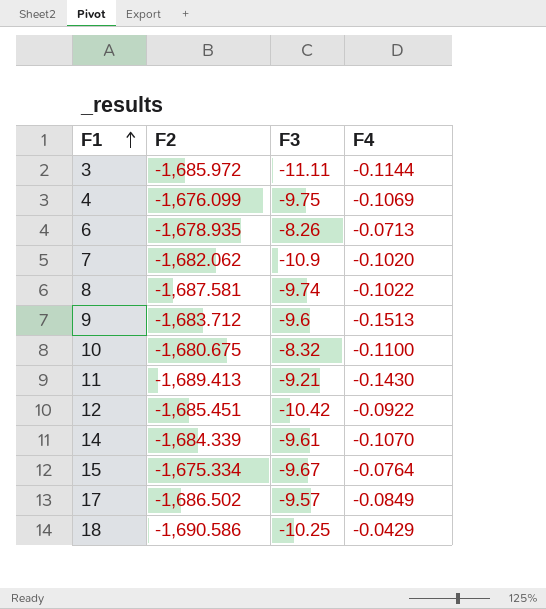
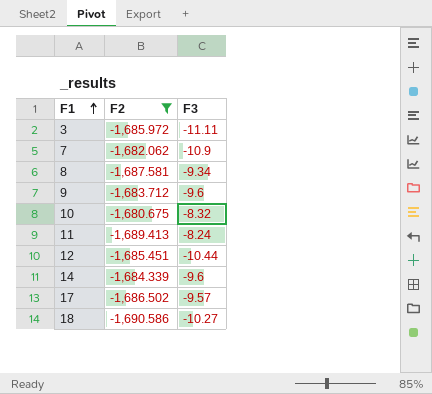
filter: none -> F2 <= -1,680.675
column F4 | position: 4 -> none
8 | F3: -9.74 -> -9.34
11 | F3: -9.21 -> -8.24
12 | F3: -10.42 -> -10.44
14 | F3: -9.61 -> -9.6
18 | F3: -10.25 -> -10.27

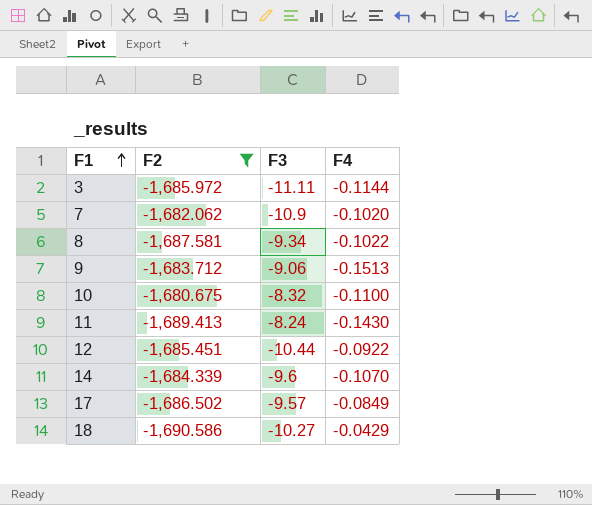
column F4 | position: none -> 4
9 | F3: -9.6 -> -9.06

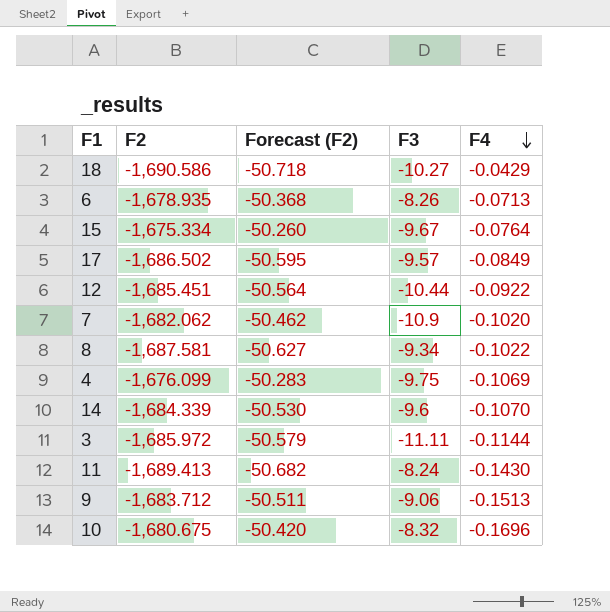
filter: F2 <= -1,680.675 -> none
row order: F1 ascending -> F4 descending
column Forecast (F2) | formula: none -> [F2] * 0.03
10 | F4: -0.1100 -> -0.1696

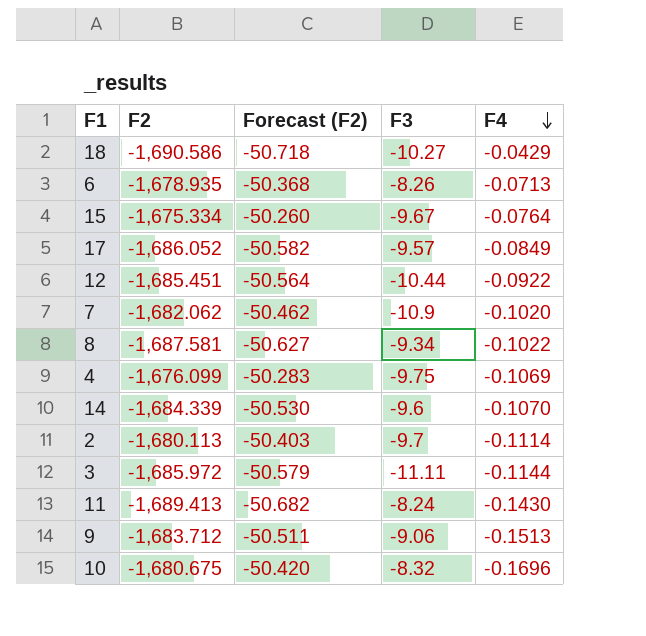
17 | F2: -1,686.502 -> -1,686.052
17 | Forecast (F2): -50.595 -> -50.582
row 2: none -> -1,680.113 | -50.403 | -9.7 | -0.1114

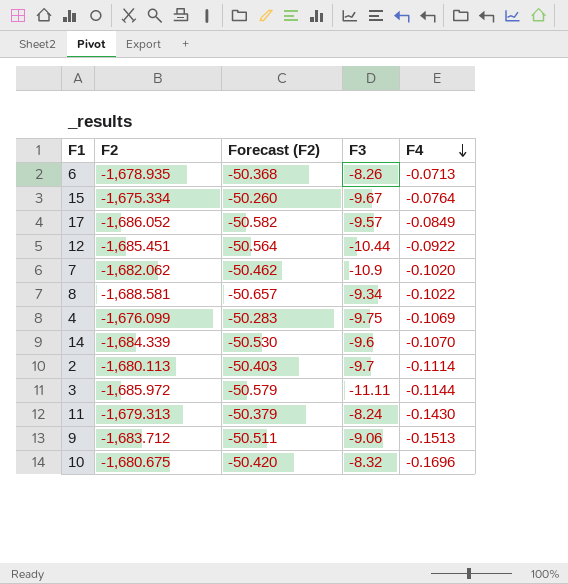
row 18: -1,690.586 | -50.718 | -10.27 | -0.0429 -> none
8 | F2: -1,687.581 -> -1,688.581
8 | Forecast (F2): -50.627 -> -50.657
11 | F2: -1,689.413 -> -1,679.313
11 | Forecast (F2): -50.682 -> -50.379

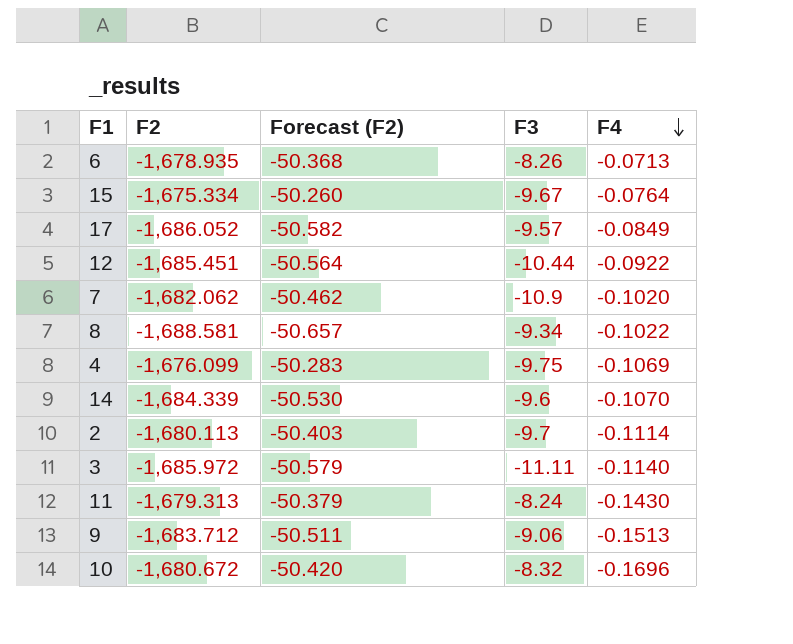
3 | F4: -0.1144 -> -0.1140
10 | F2: -1,680.675 -> -1,680.672

